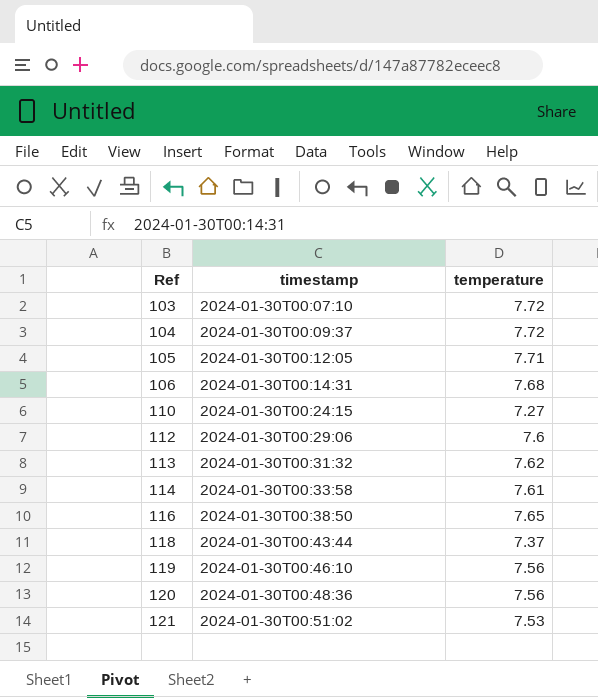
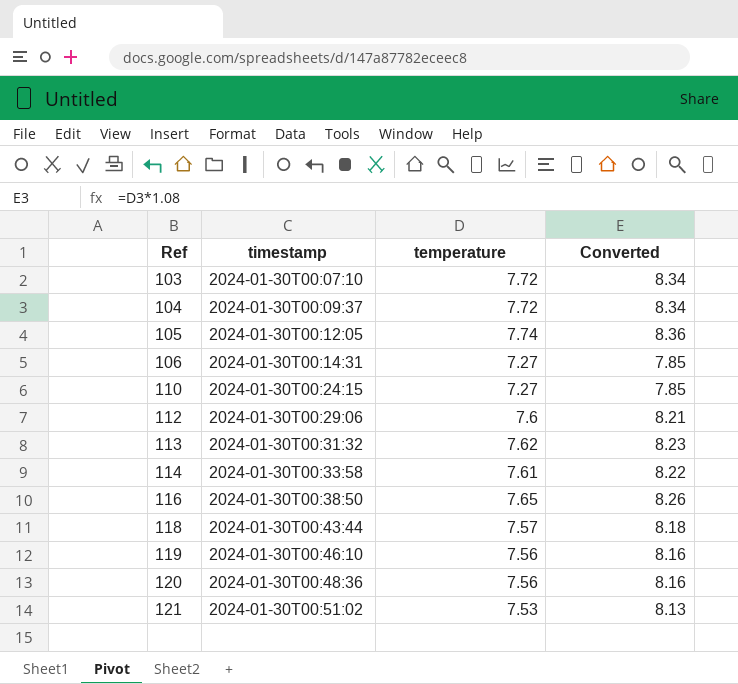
column Converted | formula: none -> [temperature] * 1.08
105 | temperature: 7.71 -> 7.74
106 | temperature: 7.68 -> 7.27
118 | temperature: 7.37 -> 7.57

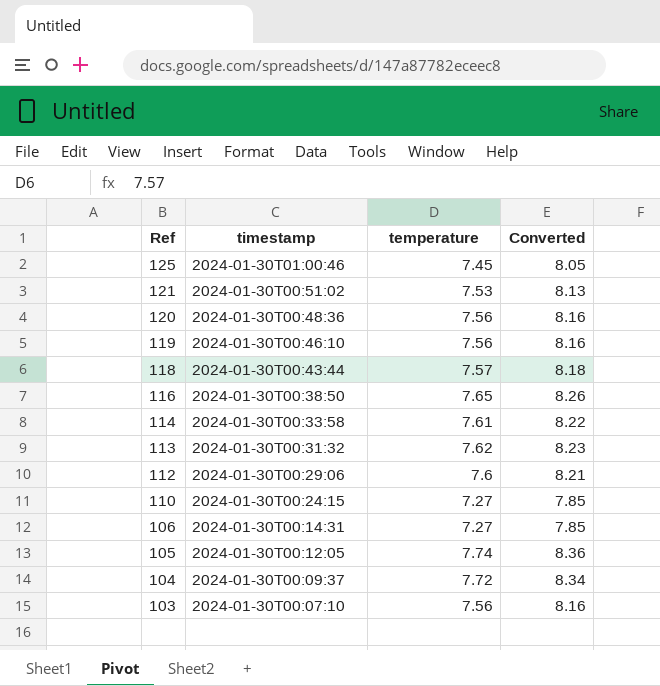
row order: Ref ascending -> Ref descending
row 125: none -> 2024-01-30T01:00:46 | 7.45 | 8.05
103 | temperature: 7.72 -> 7.56
103 | Converted: 8.34 -> 8.16

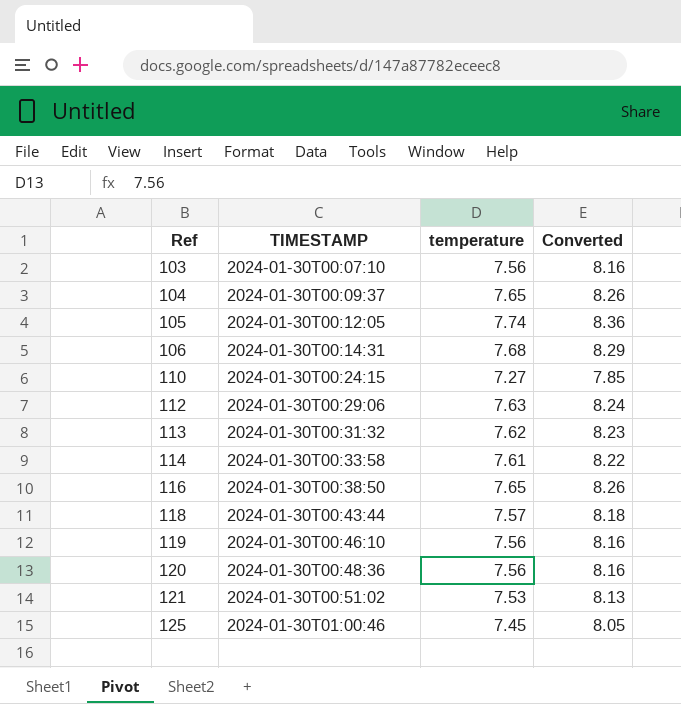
row order: Ref descending -> Ref ascending
column name: timestamp -> TIMESTAMP
104 | temperature: 7.72 -> 7.65
104 | Converted: 8.34 -> 8.26
106 | temperature: 7.27 -> 7.68
106 | Converted: 7.85 -> 8.29
112 | temperature: 7.6 -> 7.63
112 | Converted: 8.21 -> 8.24

